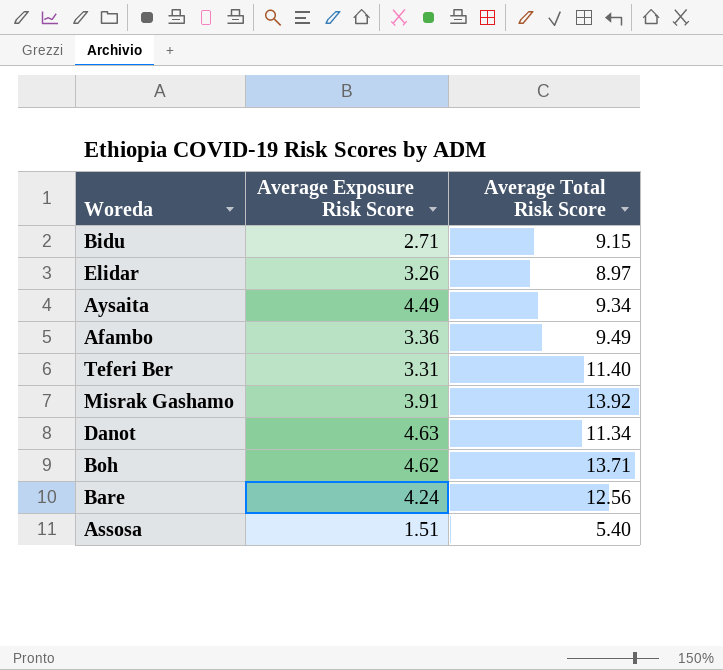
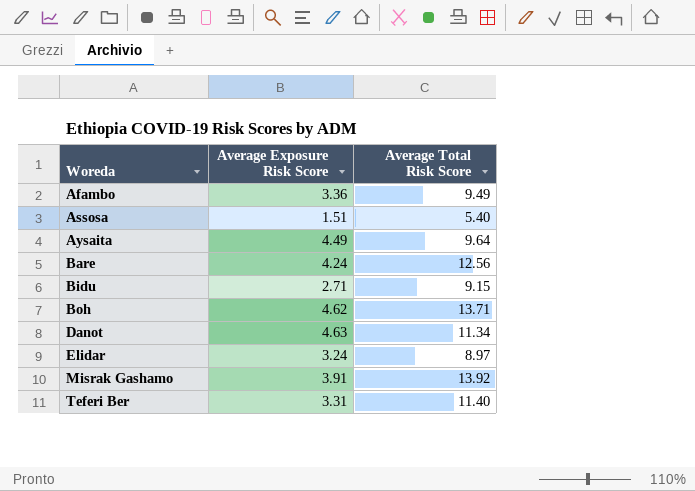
row order: none -> Woreda ascending
Aysaita | Average Total Risk Score: 9.34 -> 9.64
Elidar | Average Exposure Risk Score: 3.26 -> 3.24

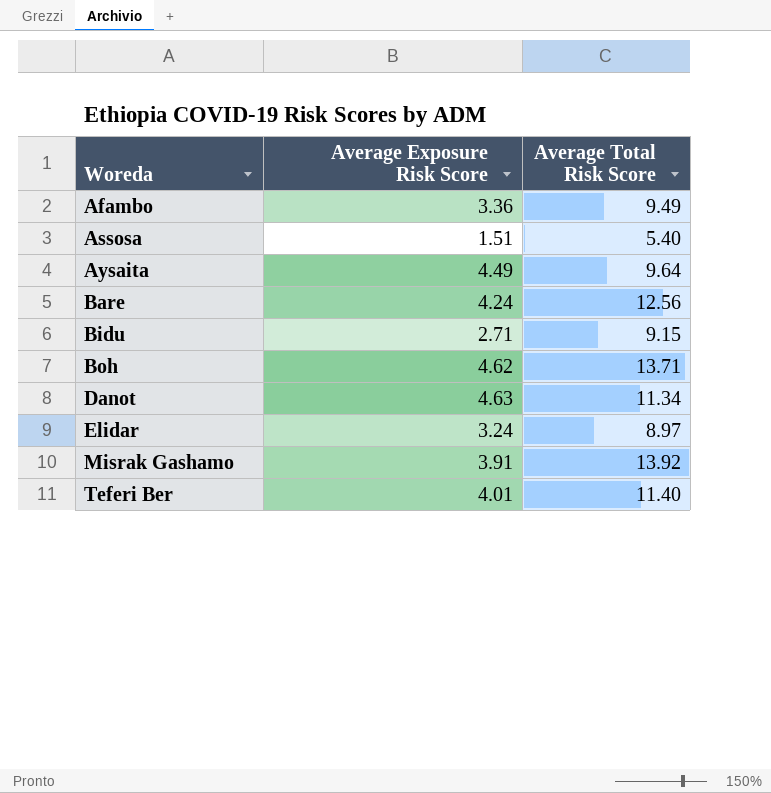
Teferi Ber | Average Exposure Risk Score: 3.31 -> 4.01

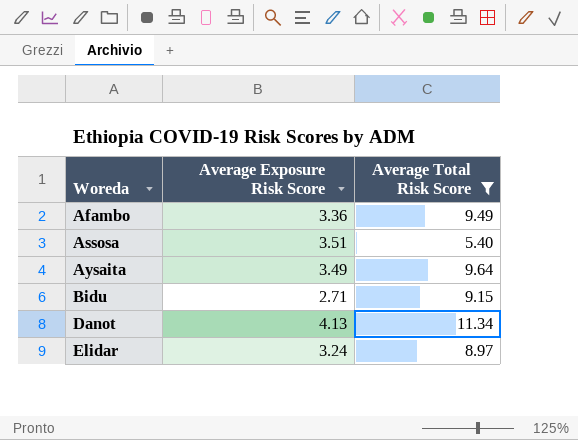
filter: none -> Average Total Risk Score <= 11.34
Assosa | Average Exposure Risk Score: 1.51 -> 3.51
Aysaita | Average Exposure Risk Score: 4.49 -> 3.49
Danot | Average Exposure Risk Score: 4.63 -> 4.13

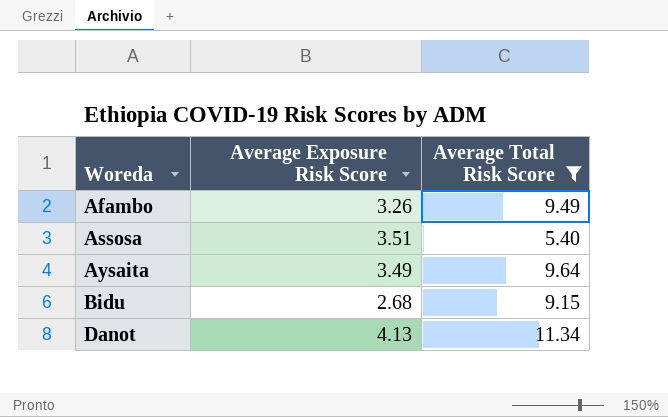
row Elidar: 3.24 | 8.97 -> none
Afambo | Average Exposure Risk Score: 3.36 -> 3.26
Bidu | Average Exposure Risk Score: 2.71 -> 2.68

